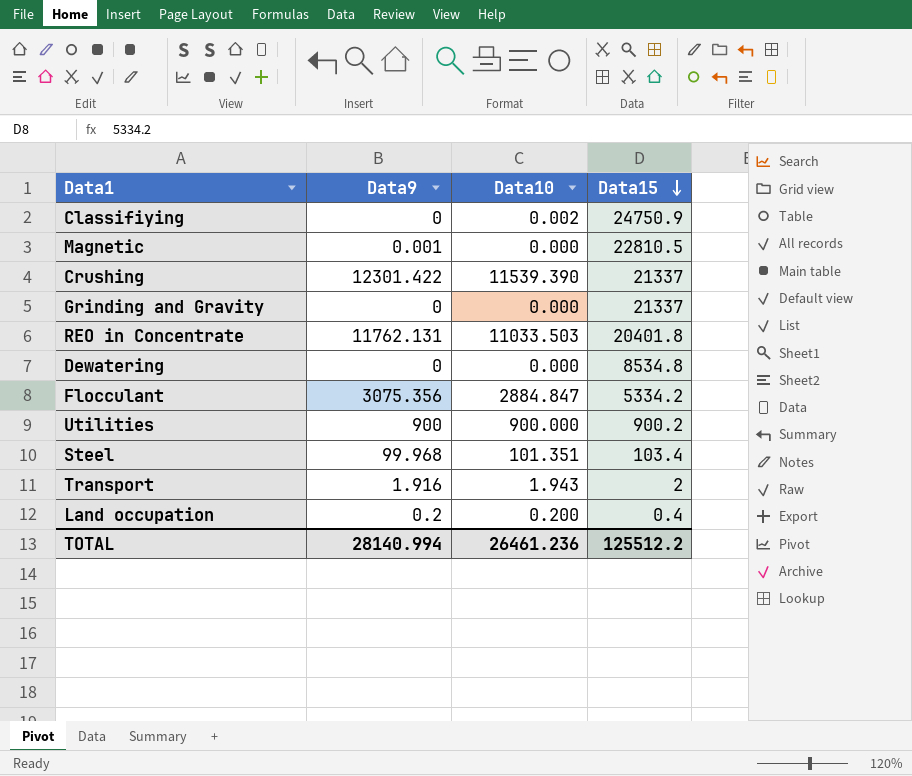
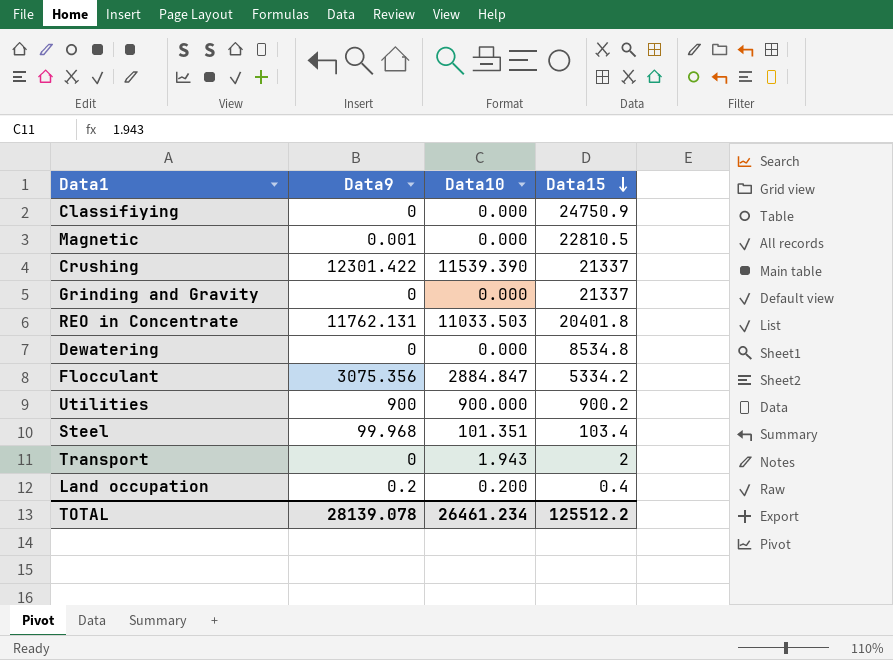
Classifiying | Data10: 0.002 -> 0.000
Transport | Data9: 1.916 -> 0
TOTAL | Data9: 28140.994 -> 28139.078
TOTAL | Data10: 26461.236 -> 26461.234

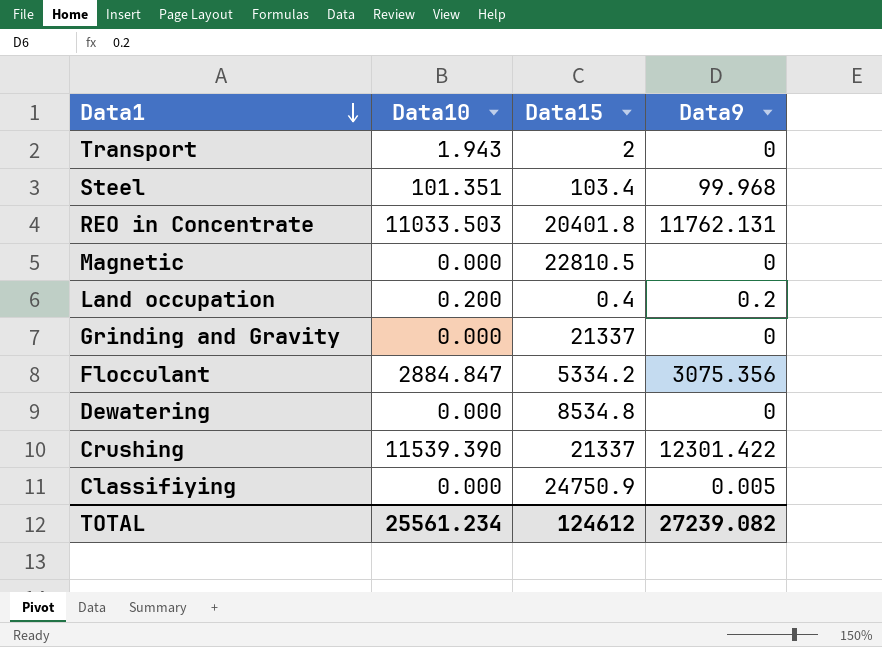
row order: Data15 descending -> Data1 descending
column Data9 | position: 2 -> 4
row Utilities: 900 | 900.000 | 900.2 -> none
Magnetic | Data9: 0.001 -> 0
Classifiying | Data9: 0 -> 0.005
TOTAL | Data10: 26461.234 -> 25561.234
TOTAL | Data15: 125512.2 -> 124612
TOTAL | Data9: 28139.078 -> 27239.082

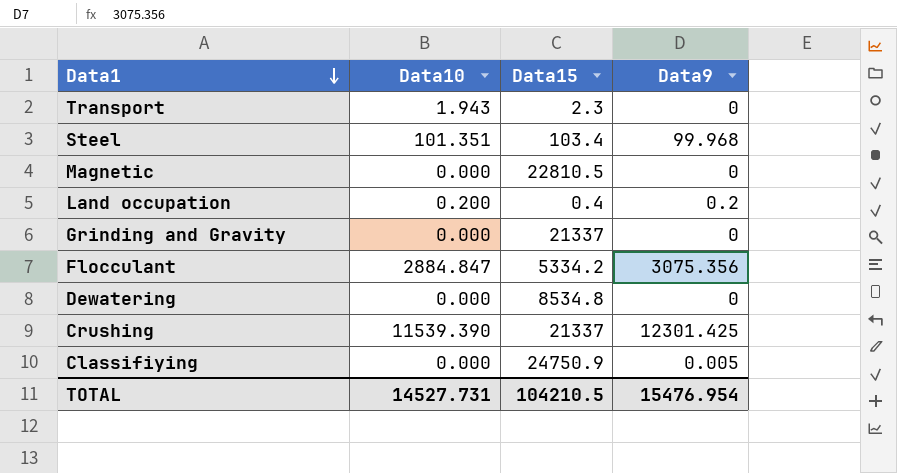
row REO in Concentrate: 11033.503 | 20401.8 | 11762.131 -> none
Transport | Data15: 2 -> 2.3
Crushing | Data9: 12301.422 -> 12301.425
TOTAL | Data10: 25561.234 -> 14527.731
TOTAL | Data15: 124612 -> 104210.5
TOTAL | Data9: 27239.082 -> 15476.954

